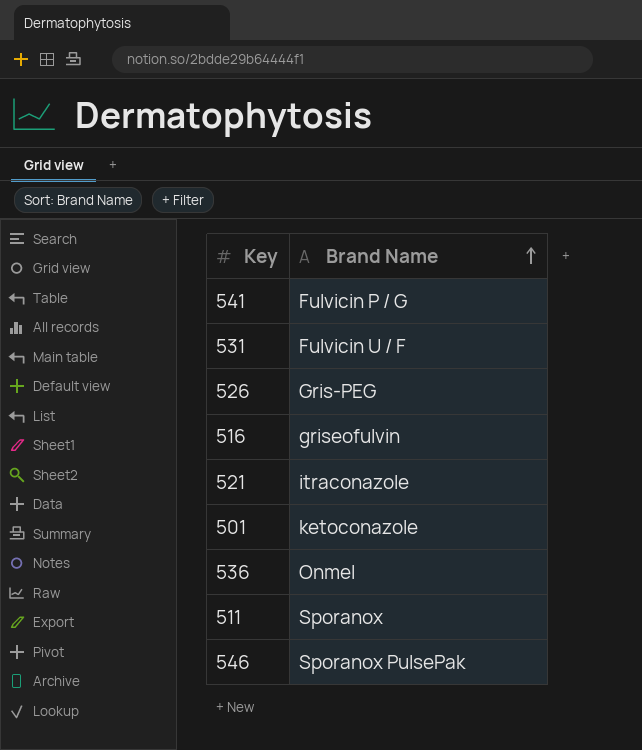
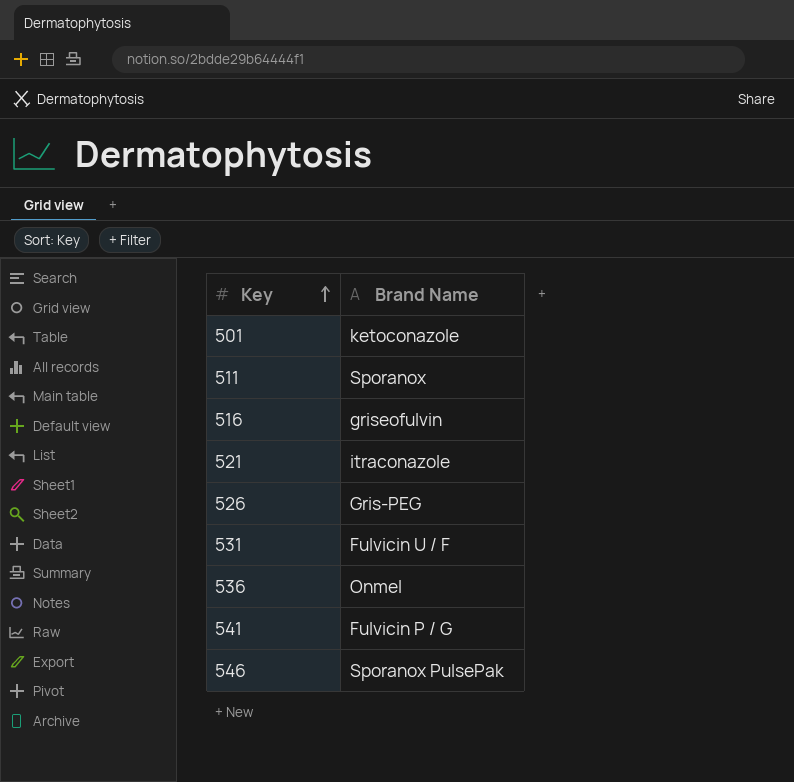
row order: Brand Name ascending -> Key ascending

